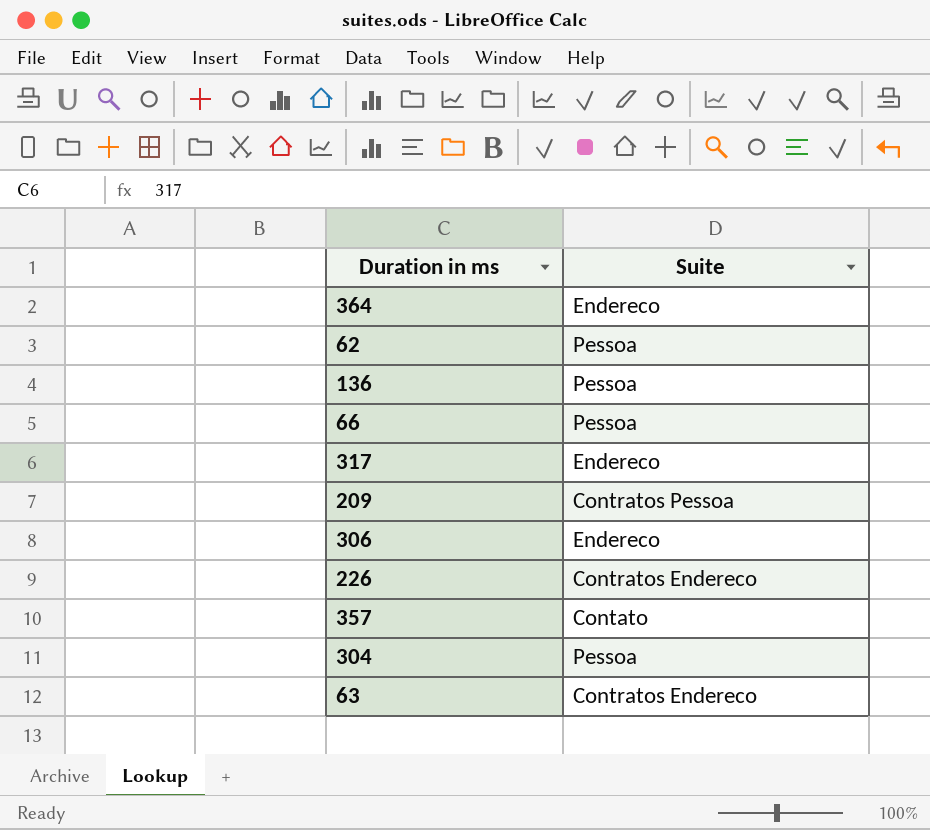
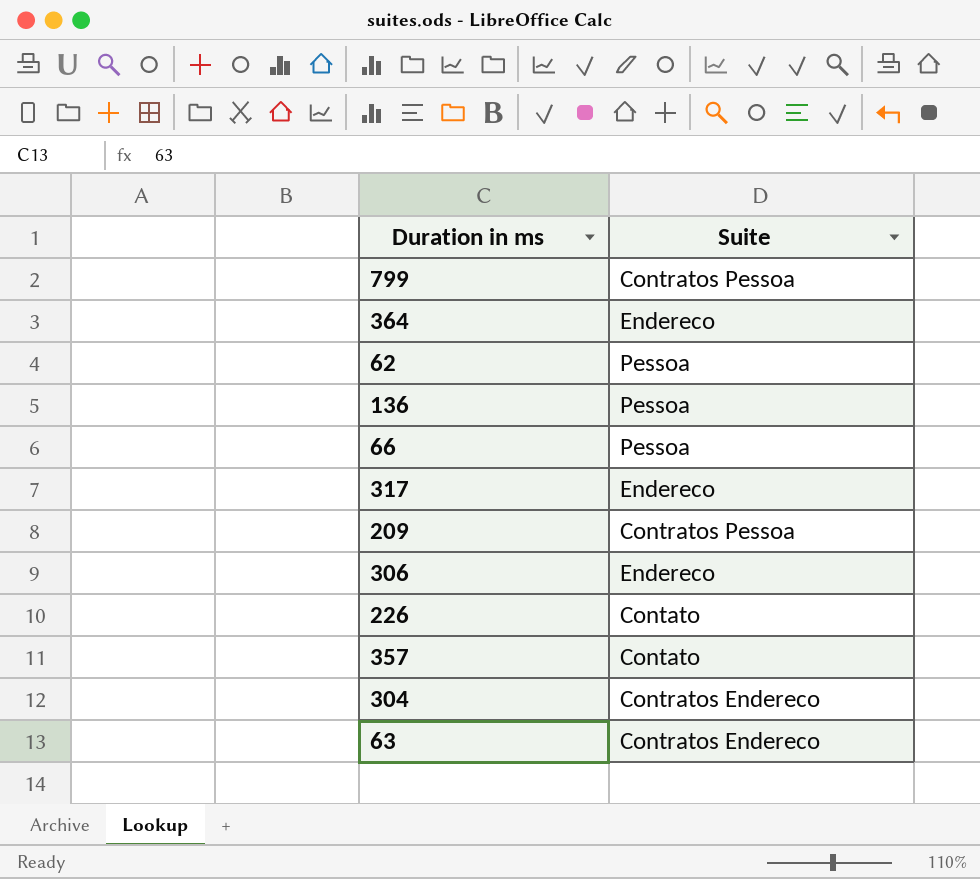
row 799: none -> Contratos Pessoa
226 | Suite: Contratos Endereco -> Contato
304 | Suite: Pessoa -> Contratos Endereco

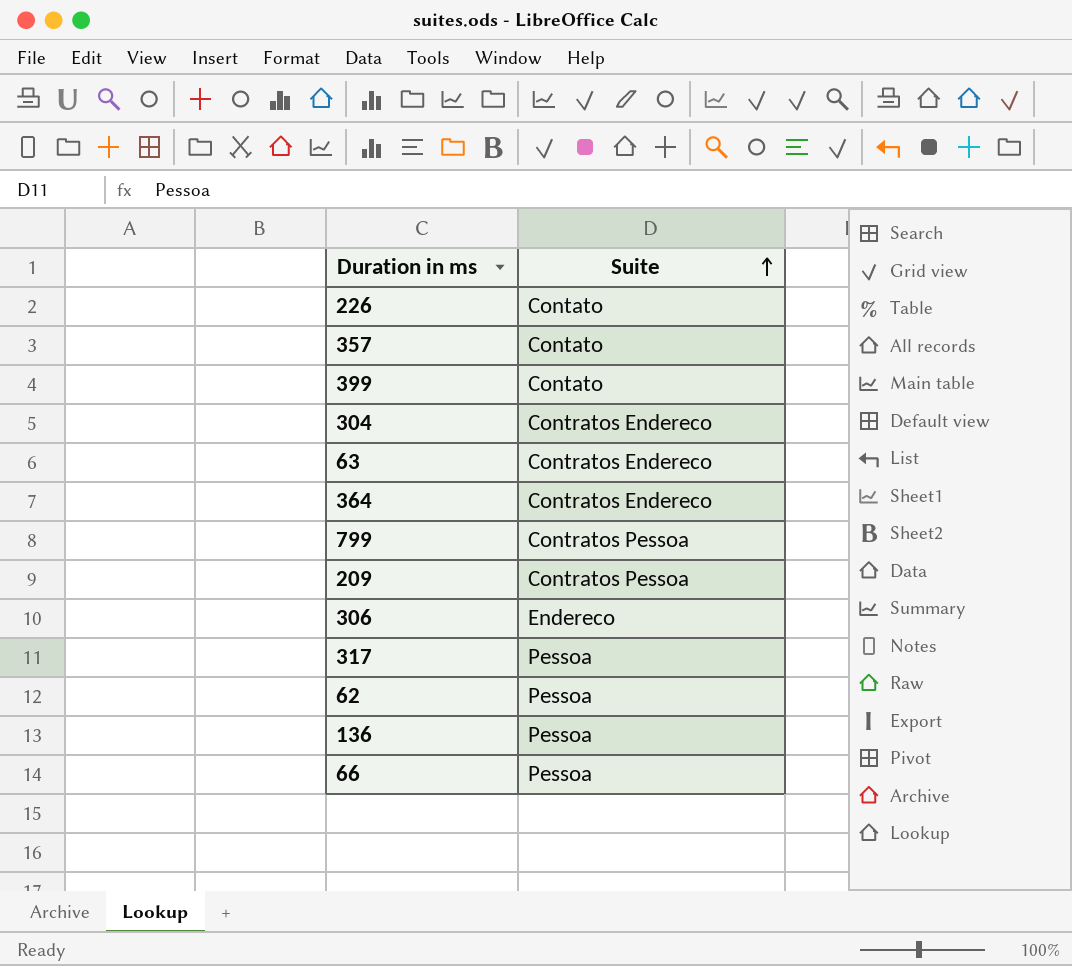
row order: none -> Suite ascending
row 399: none -> Contato
364 | Suite: Endereco -> Contratos Endereco
317 | Suite: Endereco -> Pessoa

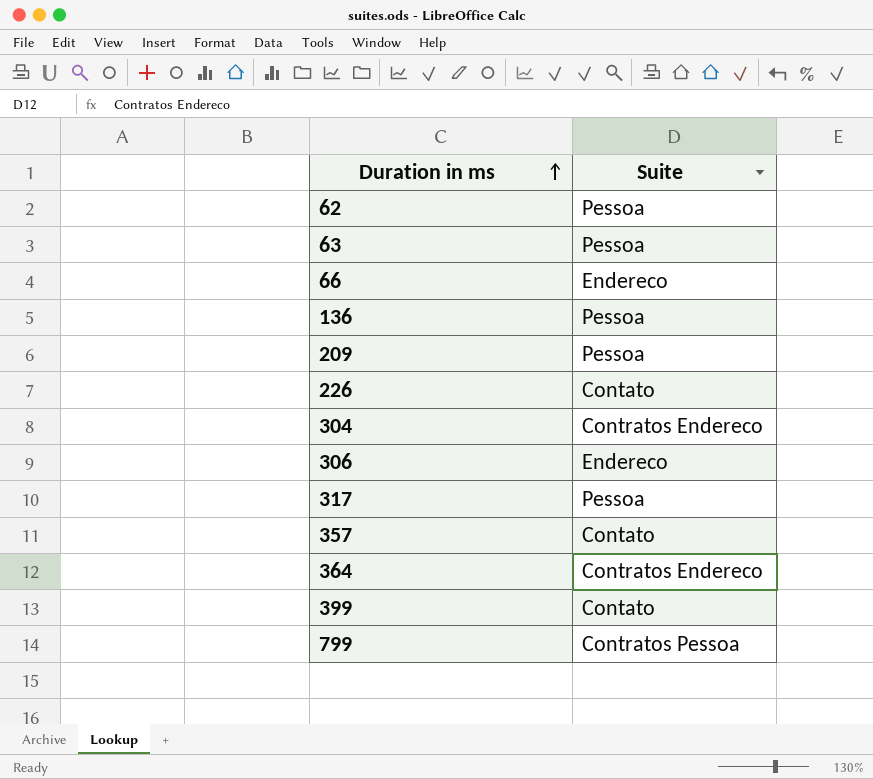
row order: Suite ascending -> Duration in ms ascending
63 | Suite: Contratos Endereco -> Pessoa
66 | Suite: Pessoa -> Endereco
209 | Suite: Contratos Pessoa -> Pessoa

